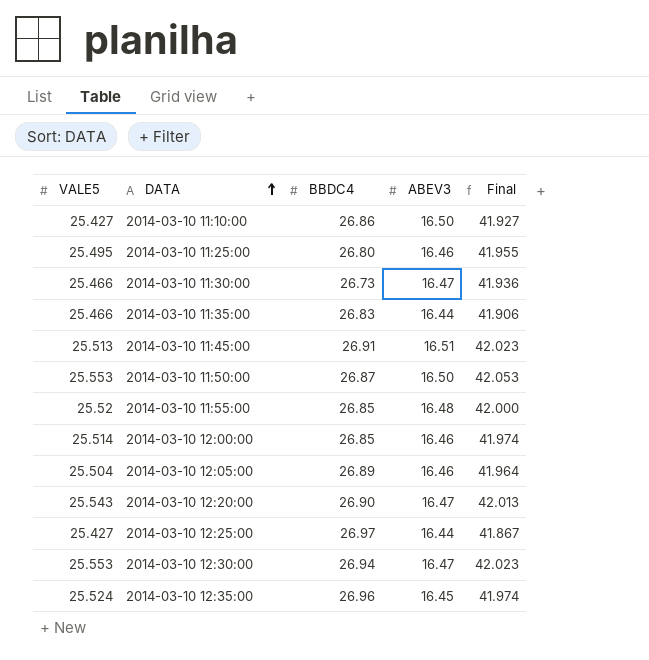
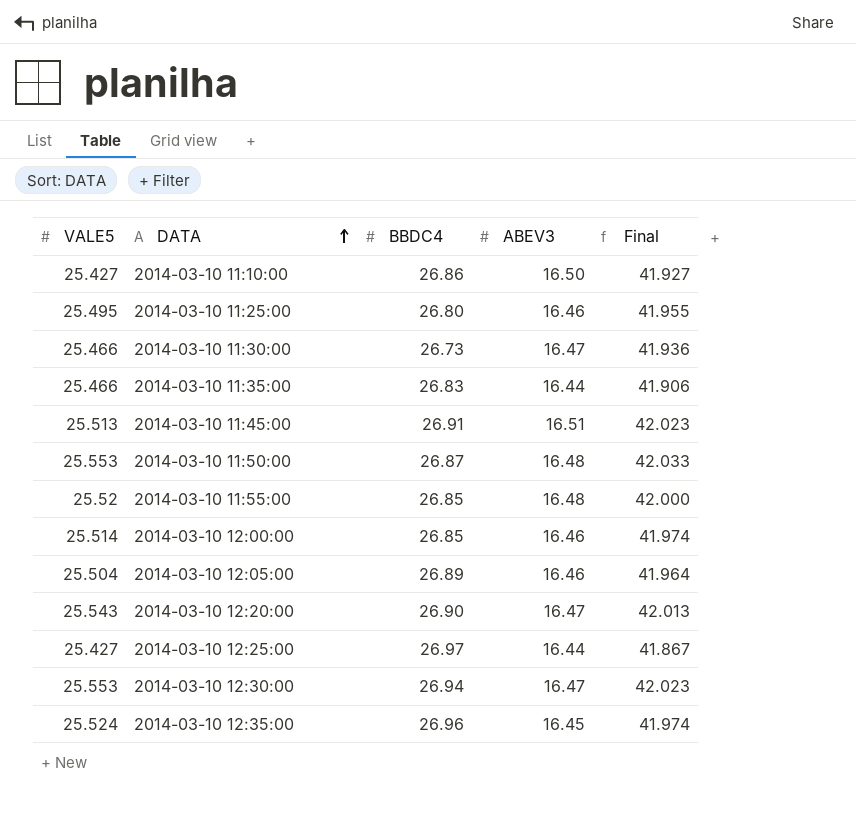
2014-03-10 11:50:00 | ABEV3: 16.50 -> 16.48
2014-03-10 11:50:00 | Final: 42.053 -> 42.033

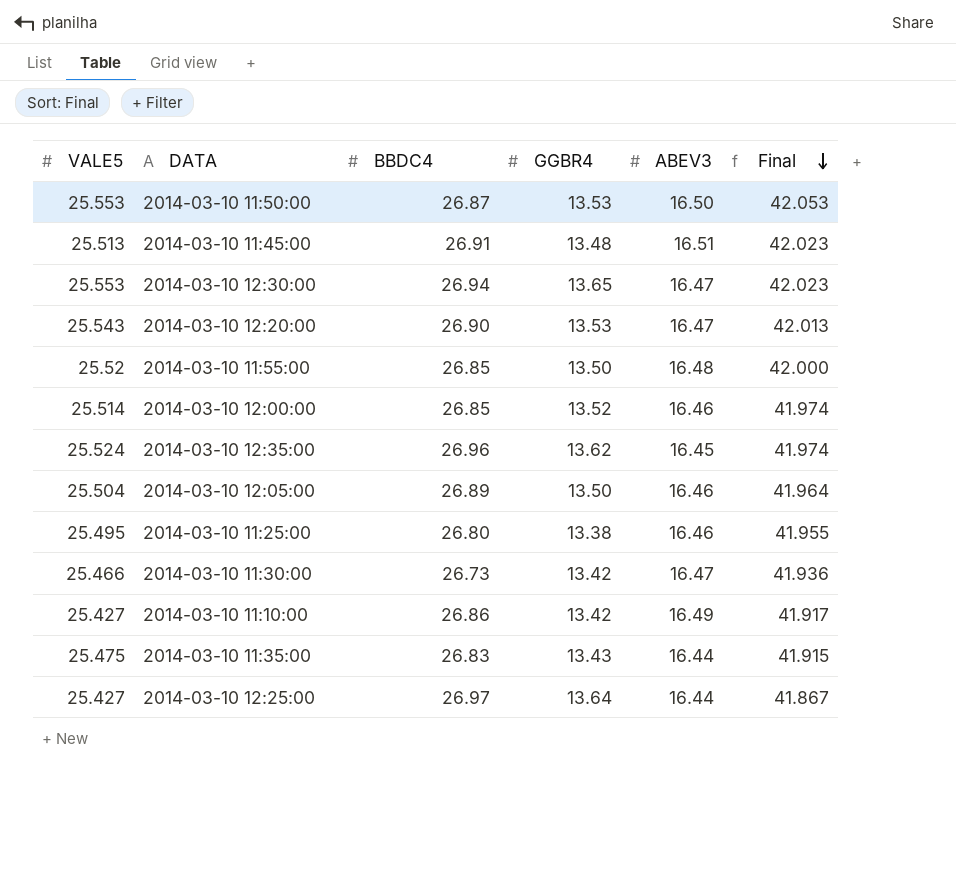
row order: DATA ascending -> Final descending
column GGBR4 | position: none -> 4
2014-03-10 11:50:00 | ABEV3: 16.48 -> 16.50
2014-03-10 11:50:00 | Final: 42.033 -> 42.053
2014-03-10 11:10:00 | ABEV3: 16.50 -> 16.49
2014-03-10 11:10:00 | Final: 41.927 -> 41.917
2014-03-10 11:35:00 | VALE5: 25.466 -> 25.475
2014-03-10 11:35:00 | Final: 41.906 -> 41.915

